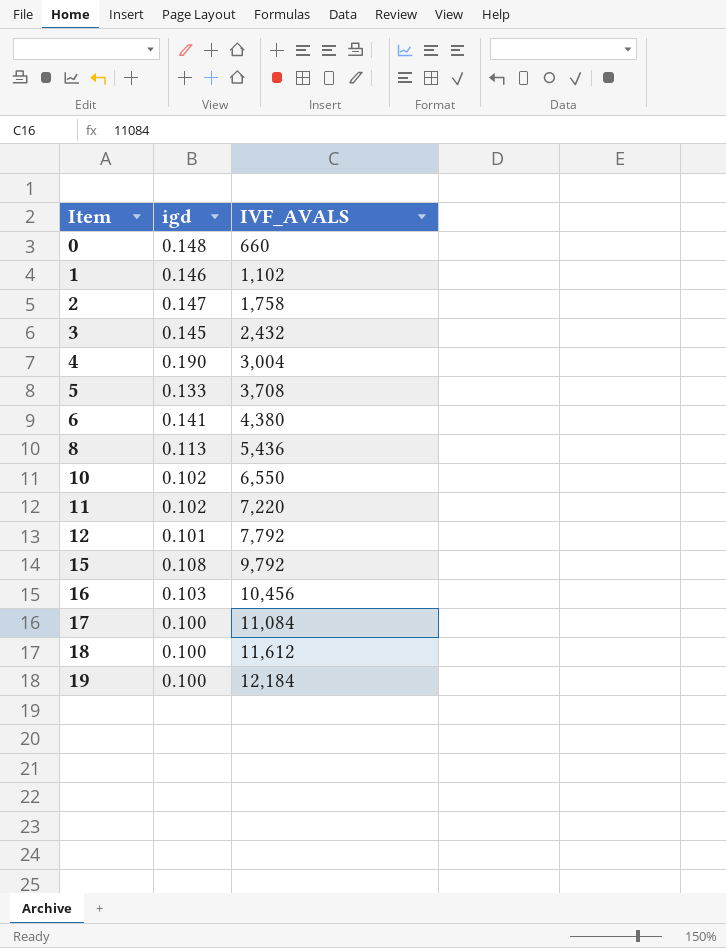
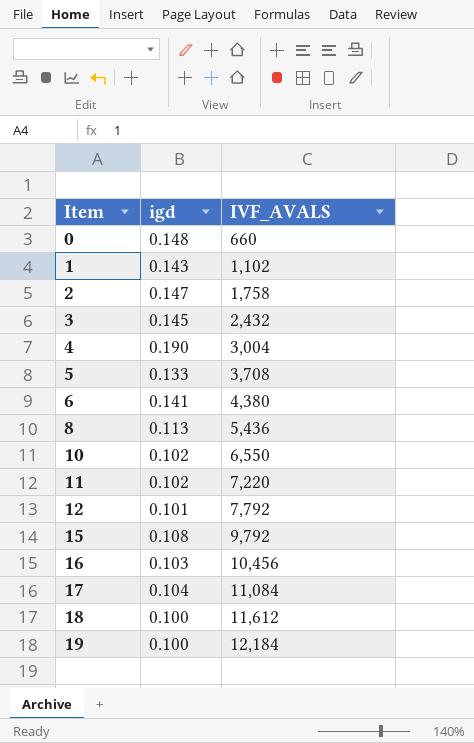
1 | igd: 0.146 -> 0.143
17 | igd: 0.100 -> 0.104

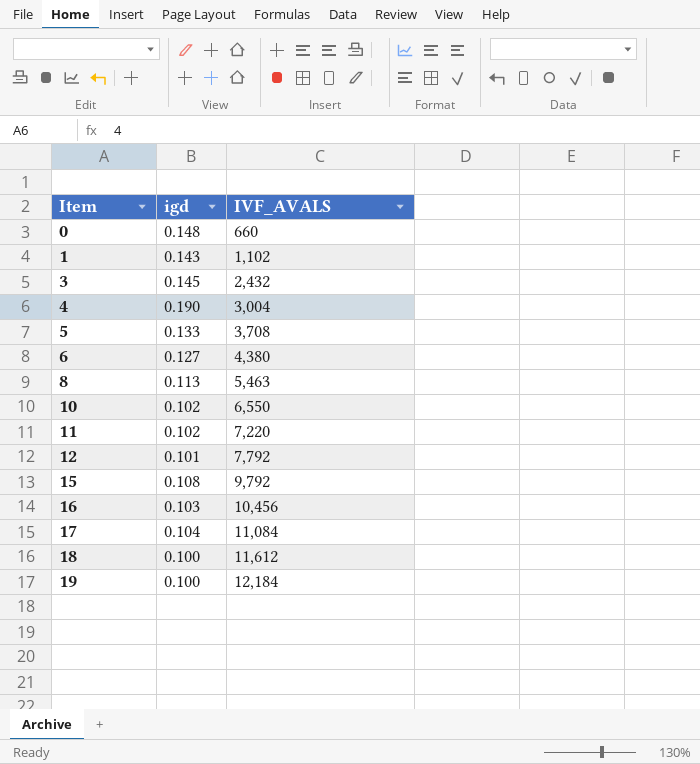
row 2: 0.147 | 1,758 -> none
6 | igd: 0.141 -> 0.127
8 | IVF_AVALS: 5,436 -> 5,463

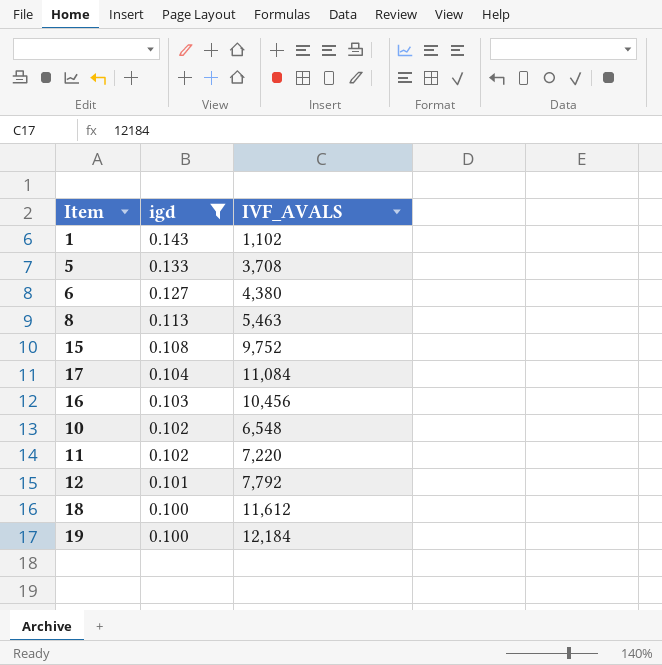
filter: none -> igd <= 0.143
row order: Item ascending -> igd descending
15 | IVF_AVALS: 9,792 -> 9,752
10 | IVF_AVALS: 6,550 -> 6,548

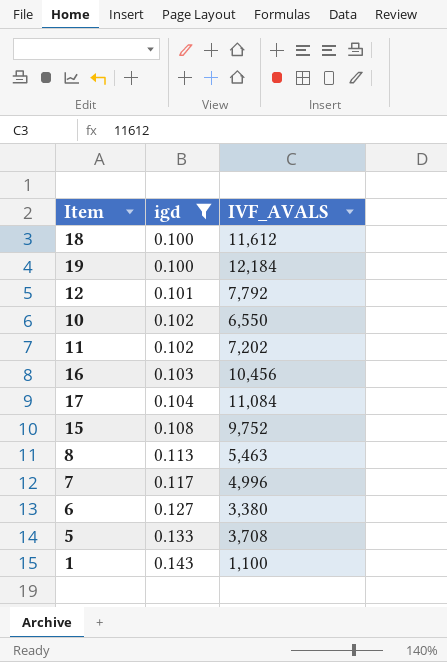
row order: igd descending -> igd ascending
10 | IVF_AVALS: 6,548 -> 6,550
11 | IVF_AVALS: 7,220 -> 7,202
row 7: none -> 0.117 | 4,996
6 | IVF_AVALS: 4,380 -> 3,380
1 | IVF_AVALS: 1,102 -> 1,100

